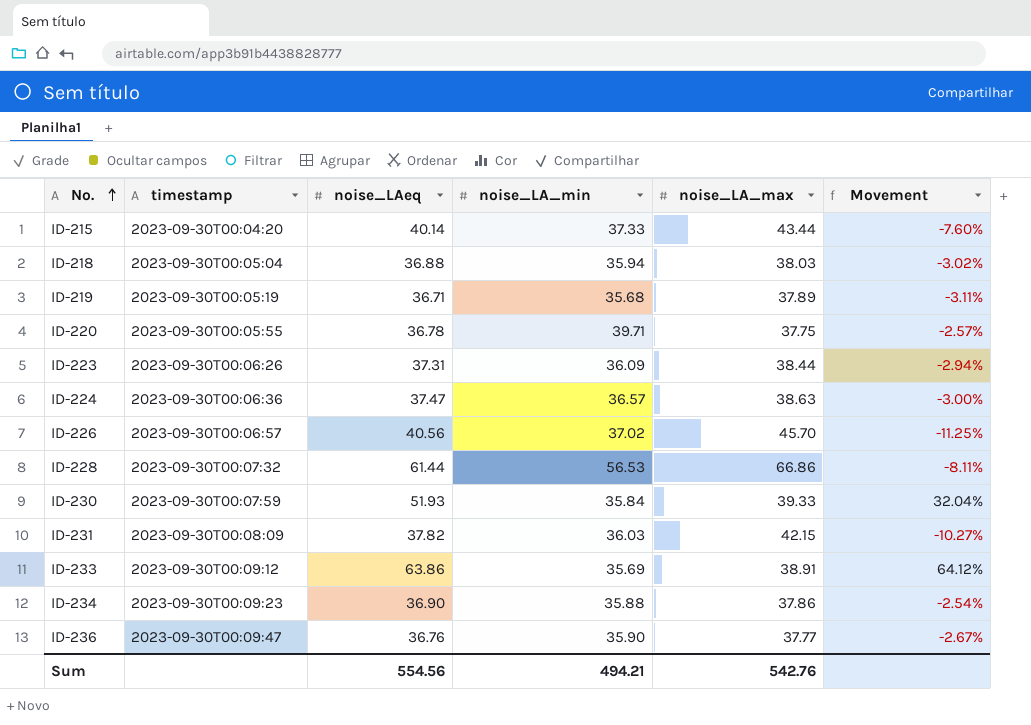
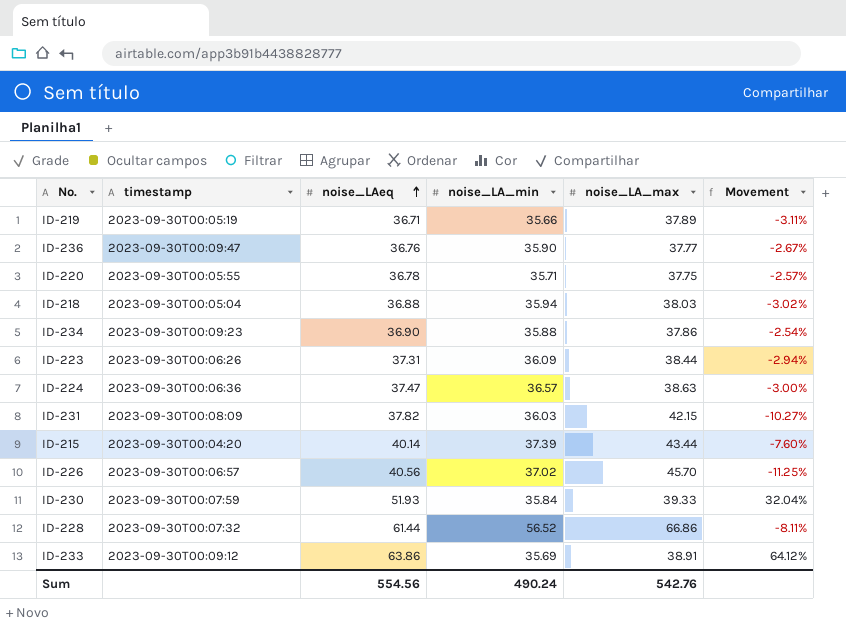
row order: No. ascending -> noise_LAeq ascending
ID-219 | noise_LA_min: 35.68 -> 35.66
ID-220 | noise_LA_min: 39.71 -> 35.71
ID-215 | noise_LA_min: 37.33 -> 37.39
ID-228 | noise_LA_min: 56.53 -> 56.52
Sum | noise_LA_min: 494.21 -> 490.24

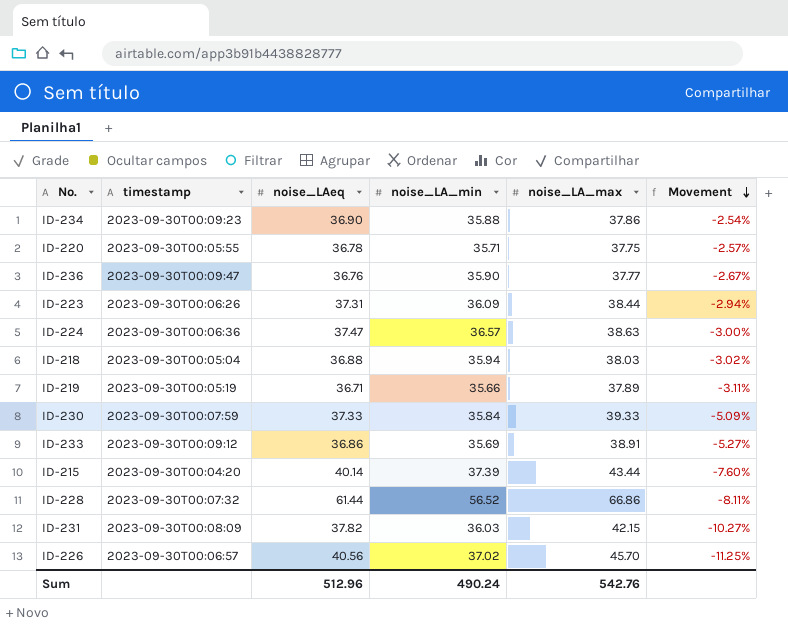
row order: noise_LAeq ascending -> Movement descending
ID-230 | noise_LAeq: 51.93 -> 37.33
ID-230 | Movement: 32.04% -> -5.09%
ID-233 | noise_LAeq: 63.86 -> 36.86
ID-233 | Movement: 64.12% -> -5.27%
Sum | noise_LAeq: 554.56 -> 512.96

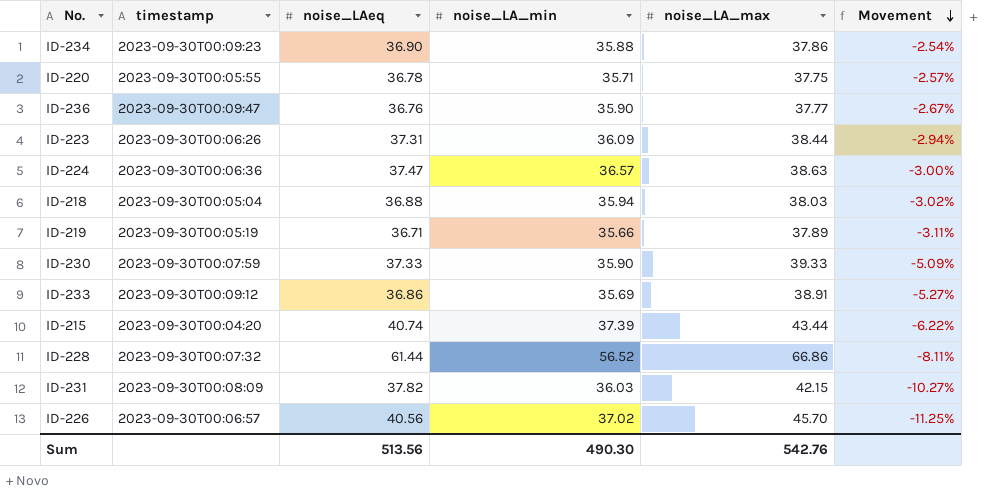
ID-230 | noise_LA_min: 35.84 -> 35.90
ID-215 | noise_LAeq: 40.14 -> 40.74
ID-215 | Movement: -7.60% -> -6.22%
Sum | noise_LAeq: 512.96 -> 513.56
Sum | noise_LA_min: 490.24 -> 490.30

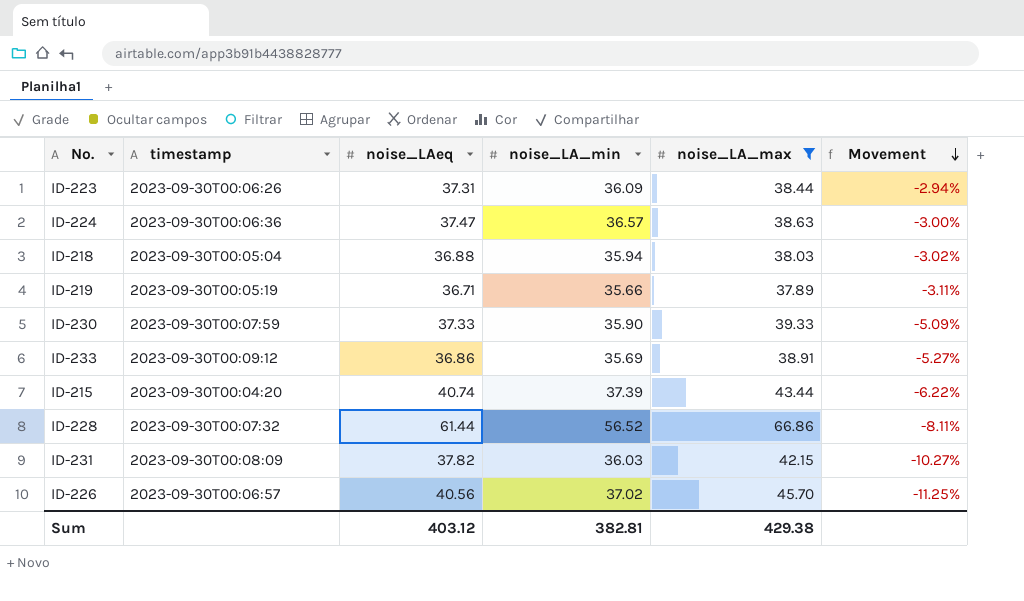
filter: none -> noise_LA_max >= 37.89
Sum | noise_LAeq: 513.56 -> 403.12
Sum | noise_LA_min: 490.30 -> 382.81
Sum | noise_LA_max: 542.76 -> 429.38

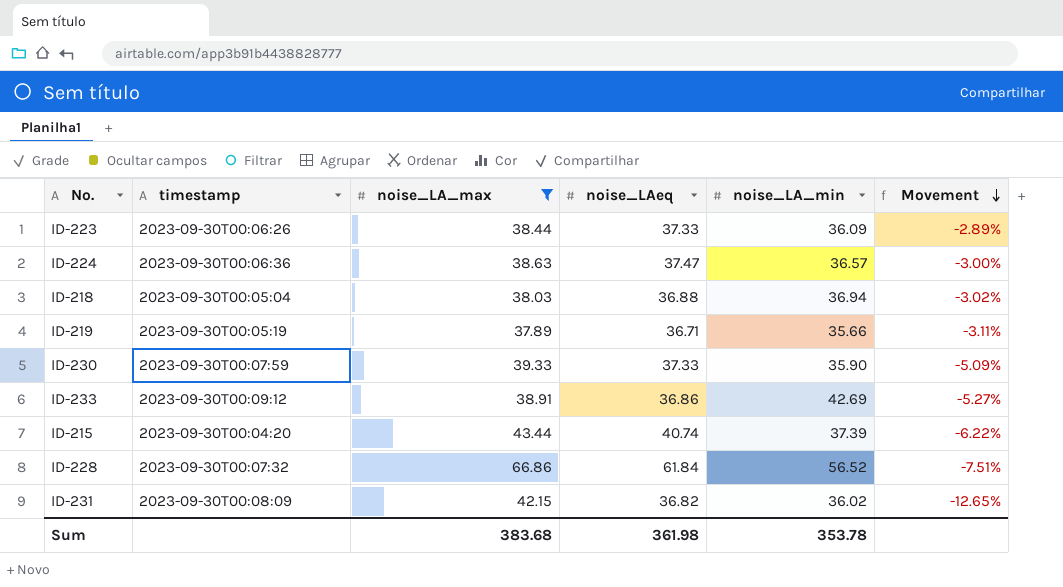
column noise_LA_max | position: 5 -> 3
row ID-226: 2023-09-30T00:06:57 | 40.56 | 37.02 | 45.70 | -11.25% -> none
ID-223 | noise_LAeq: 37.31 -> 37.33
ID-223 | Movement: -2.94% -> -2.89%
ID-218 | noise_LA_min: 35.94 -> 36.94
ID-233 | noise_LA_min: 35.69 -> 42.69
ID-228 | noise_LAeq: 61.44 -> 61.84
ID-228 | Movement: -8.11% -> -7.51%
ID-231 | noise_LAeq: 37.82 -> 36.82
ID-231 | noise_LA_min: 36.03 -> 36.02
ID-231 | Movement: -10.27% -> -12.65%
Sum | noise_LA_max: 429.38 -> 383.68
Sum | noise_LAeq: 403.12 -> 361.98
Sum | noise_LA_min: 382.81 -> 353.78

